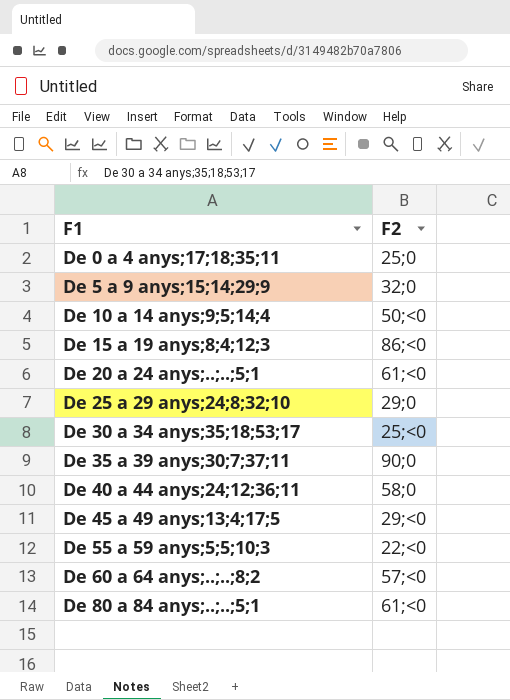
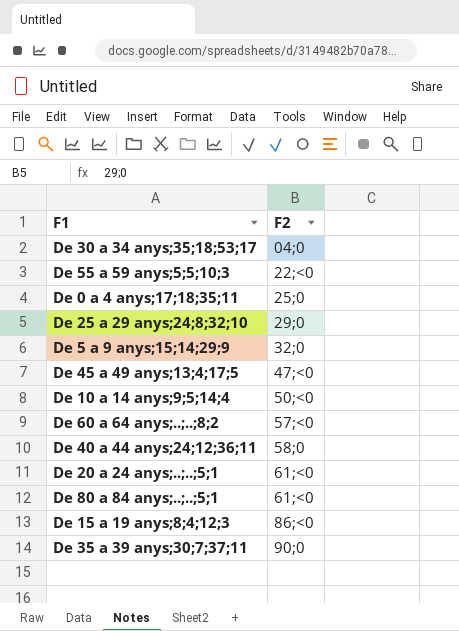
row order: F1 ascending -> F2 ascending
De 30 a 34 anys;35;18;53;17 | F2: 25;<0 -> 04;0
De 45 a 49 anys;13;4;17;5 | F2: 29;<0 -> 47;<0

